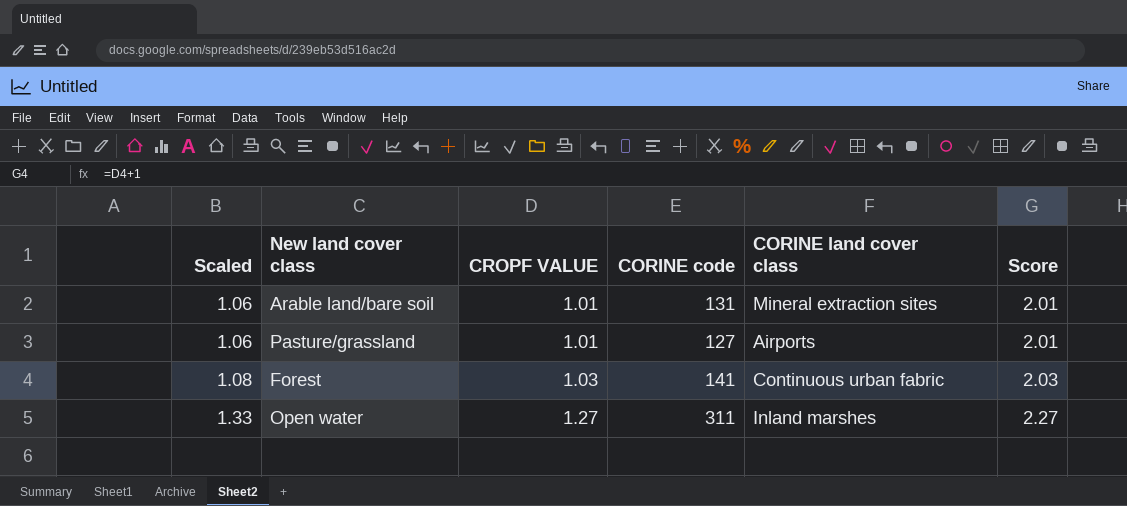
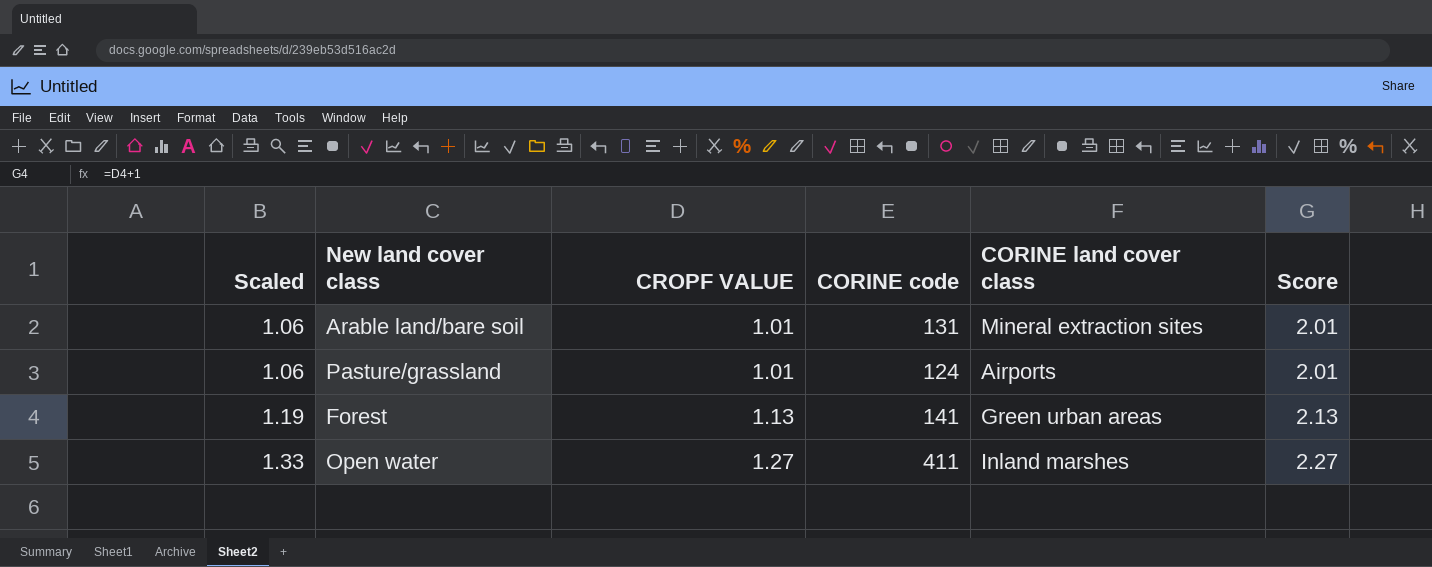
Pasture/grassland | CORINE code: 127 -> 124
Forest | Scaled: 1.08 -> 1.19
Forest | CROPF VALUE: 1.03 -> 1.13
Forest | CORINE land cover class: Continuous urban fabric -> Green urban areas
Forest | Score: 2.03 -> 2.13
Open water | CORINE code: 311 -> 411

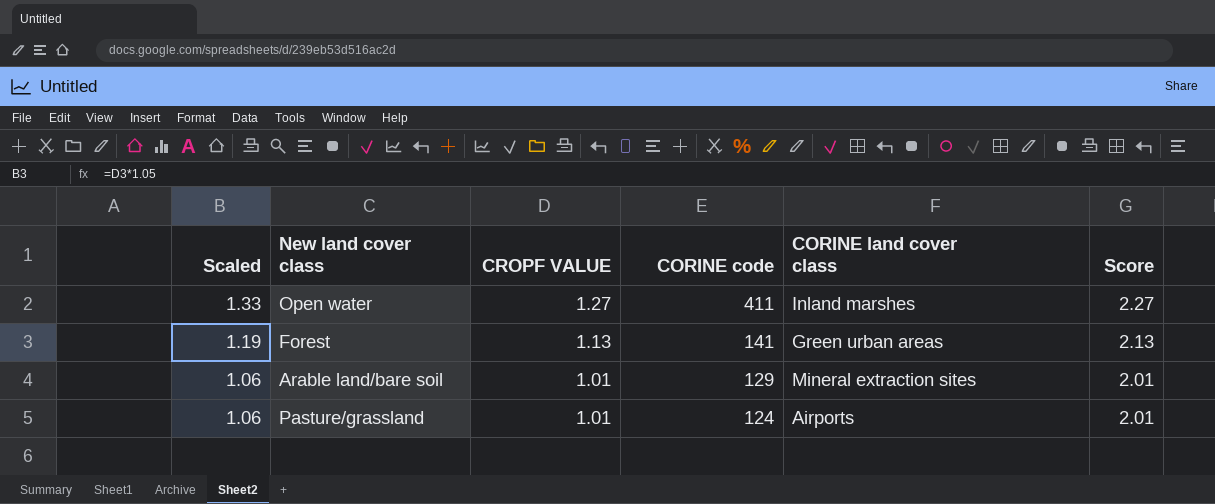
row order: Scaled ascending -> Scaled descending
Arable land/bare soil | CORINE code: 131 -> 129

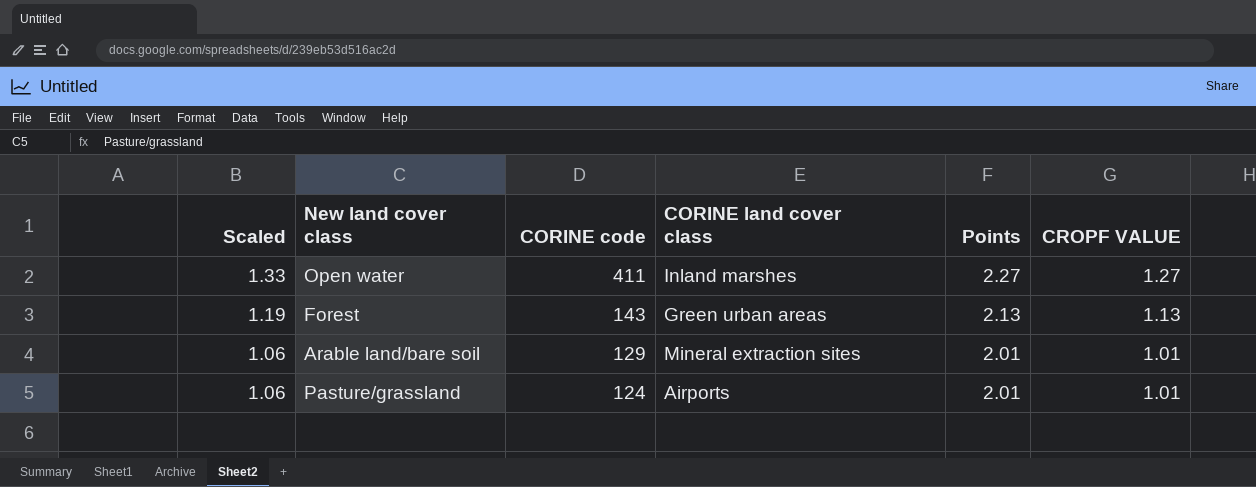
column name: Score -> Points
column CROPF VALUE | position: 3 -> 6
Forest | CORINE code: 141 -> 143

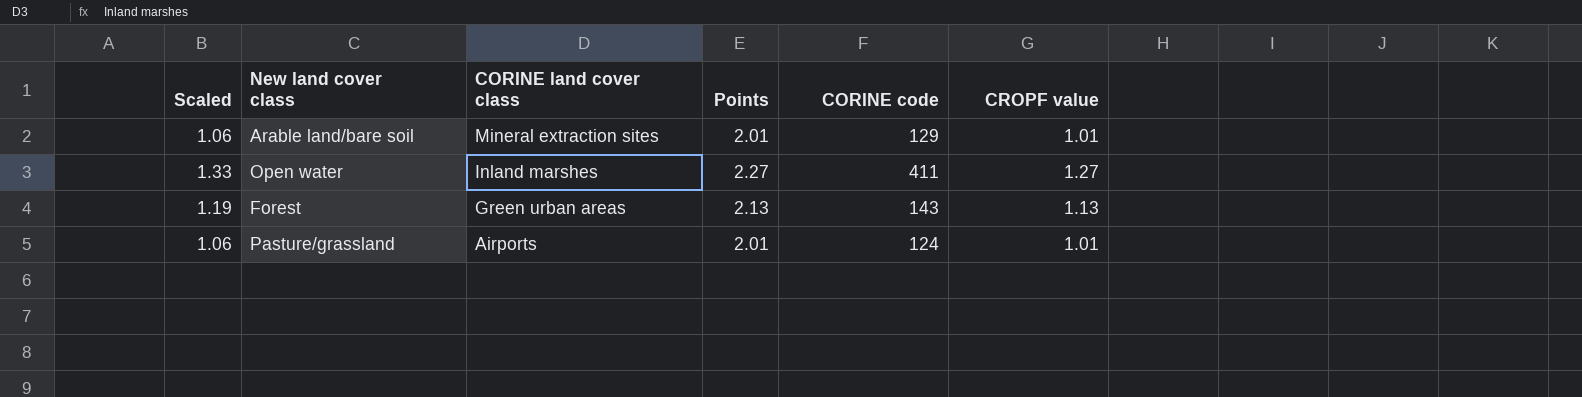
row order: Scaled descending -> CORINE land cover class descending
column CORINE code | position: 3 -> 5
column name: CROPF VALUE -> CROPF value

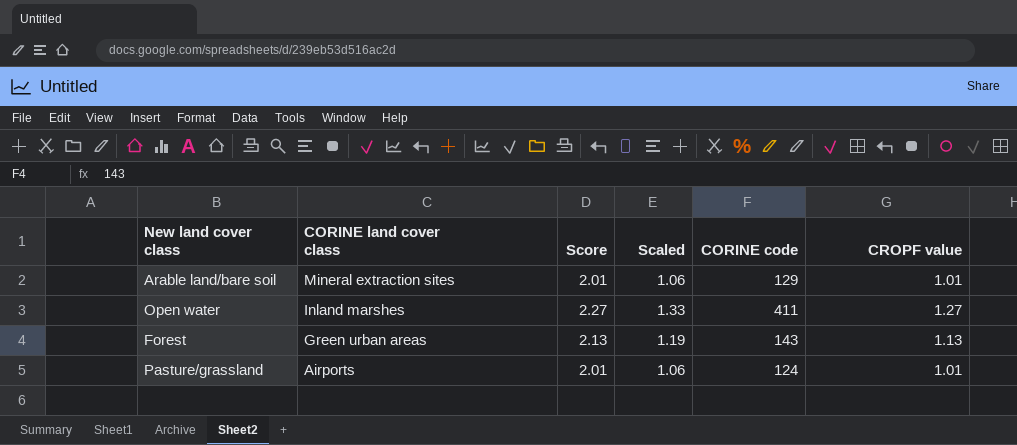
column name: Points -> Score
column Scaled | position: 1 -> 4

